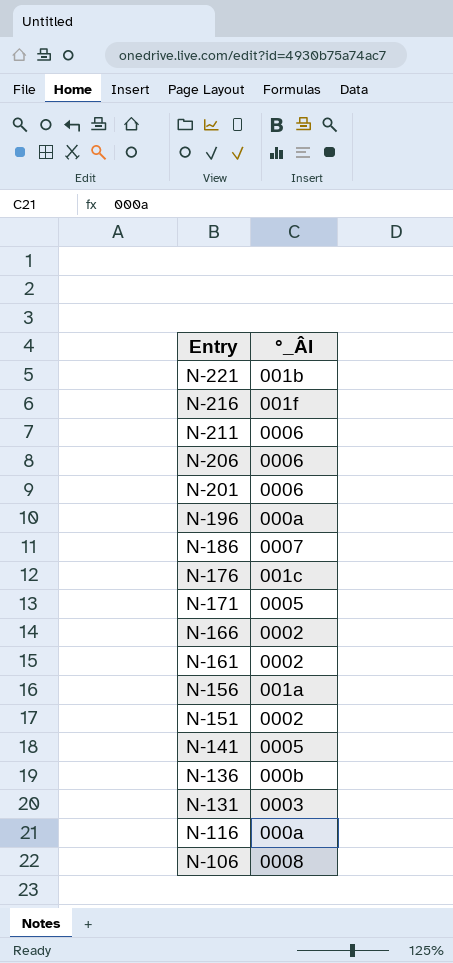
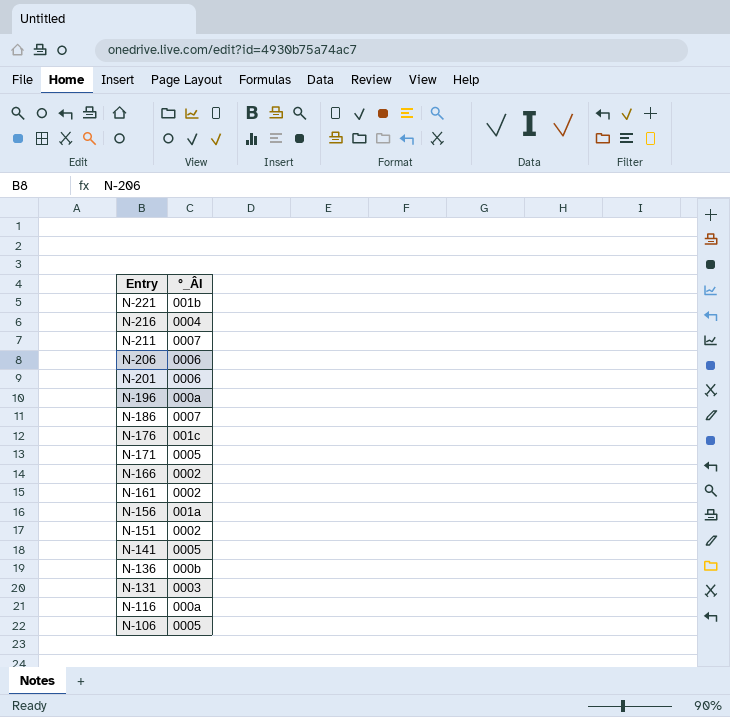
N-216 | °_ÂI: 001f -> 0004
N-211 | °_ÂI: 0006 -> 0007
N-106 | °_ÂI: 0008 -> 0005

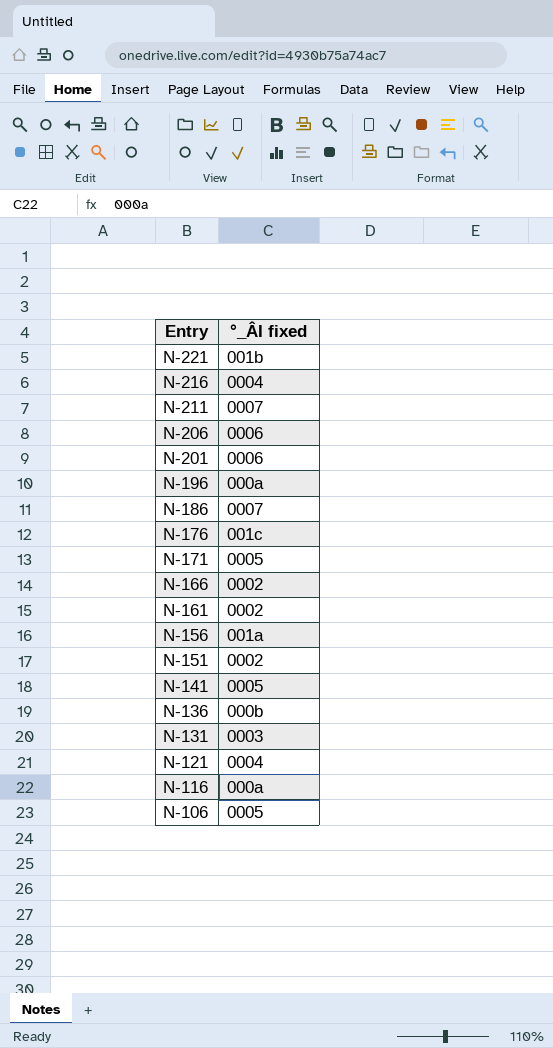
column name: °_ÂI -> °_ÂI fixed
row N-121: none -> 0004

